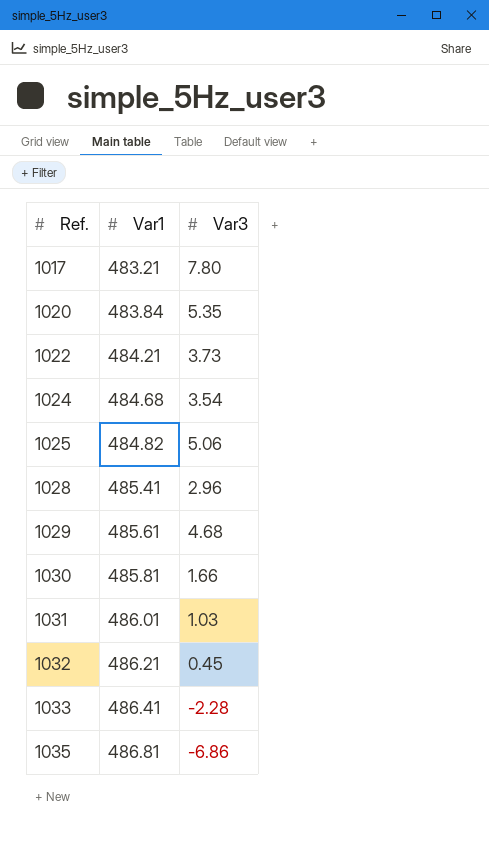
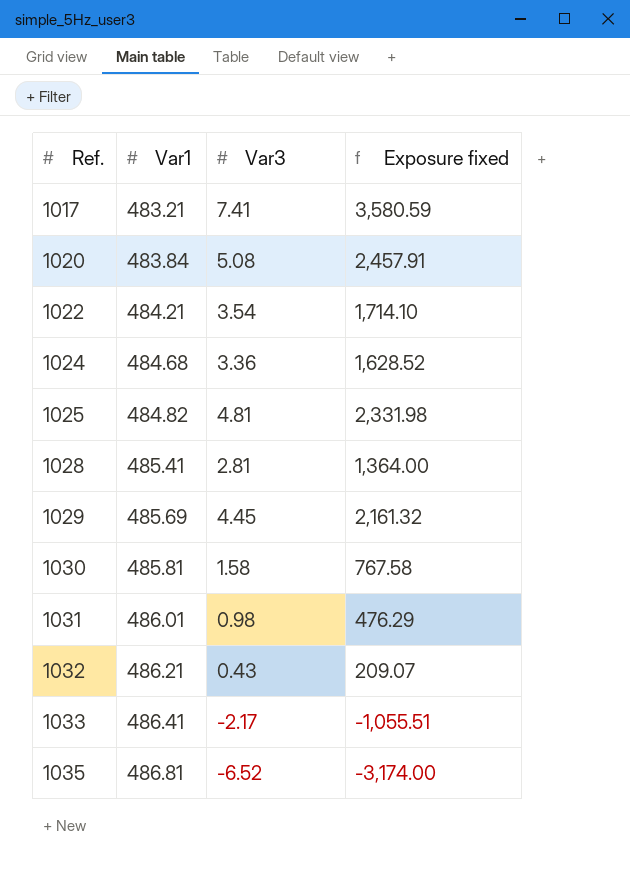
column Exposure fixed | formula: none -> [Var1] * [Var3]
1017 | Var3: 7.80 -> 7.41
1020 | Var3: 5.35 -> 5.08
1022 | Var3: 3.73 -> 3.54
1024 | Var3: 3.54 -> 3.36
1025 | Var3: 5.06 -> 4.81
1028 | Var3: 2.96 -> 2.81
1029 | Var1: 485.61 -> 485.69
1029 | Var3: 4.68 -> 4.45
1030 | Var3: 1.66 -> 1.58
1031 | Var3: 1.03 -> 0.98
1032 | Var3: 0.45 -> 0.43
1033 | Var3: -2.28 -> -2.17
1035 | Var3: -6.86 -> -6.52

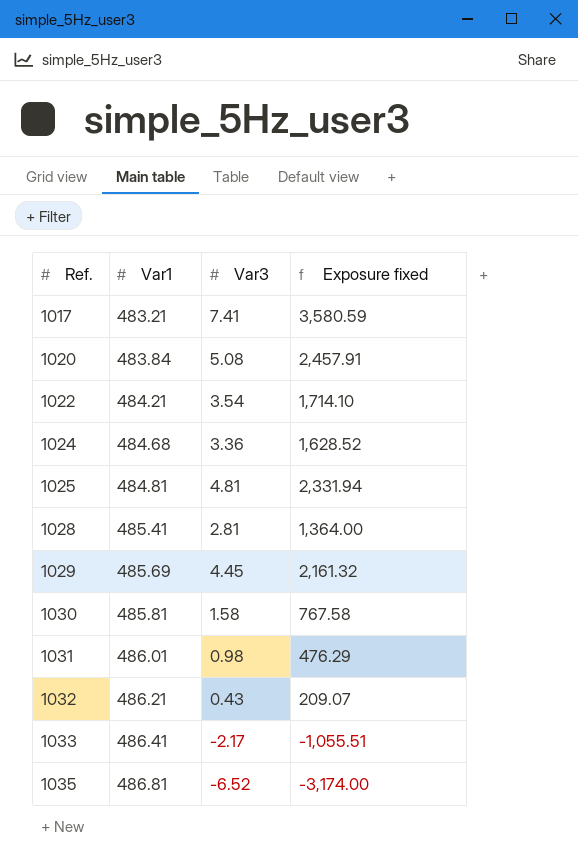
1025 | Var1: 484.82 -> 484.81
1025 | Exposure fixed: 2,331.98 -> 2,331.94

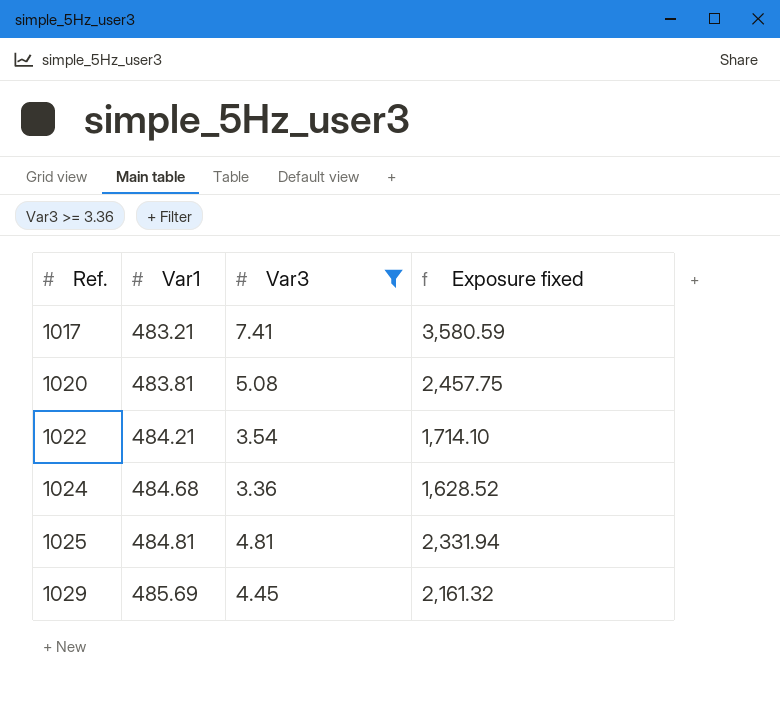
filter: none -> Var3 >= 3.36
1020 | Var1: 483.84 -> 483.81
1020 | Exposure fixed: 2,457.91 -> 2,457.75

